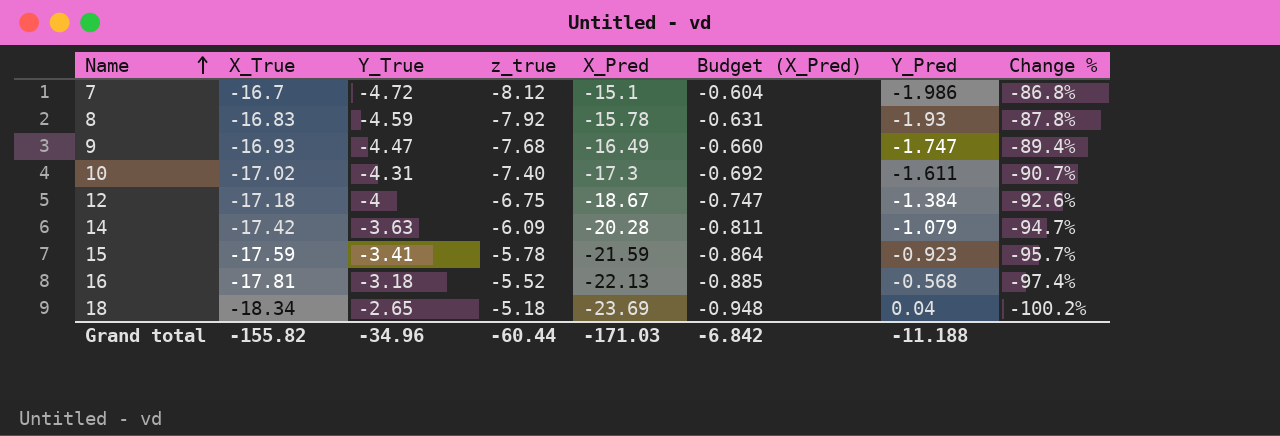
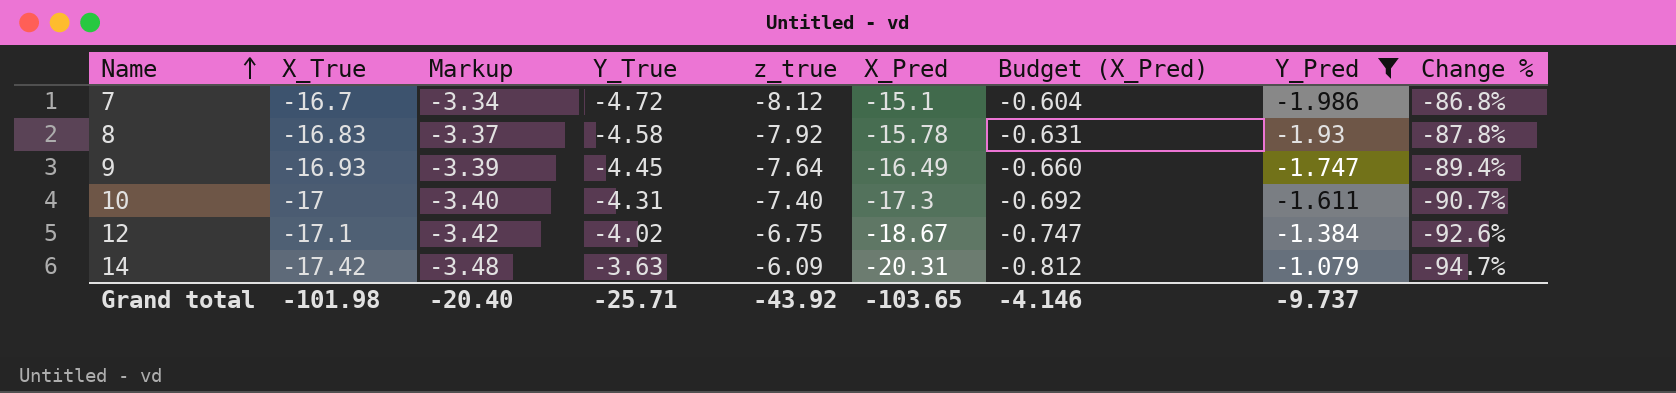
filter: none -> Y_Pred <= -1.079
column Markup | formula: none -> [X_True] * 0.2
8 | Y_True: -4.59 -> -4.58
9 | Y_True: -4.47 -> -4.45
9 | z_true: -7.68 -> -7.64
10 | X_True: -17.02 -> -17
12 | X_True: -17.18 -> -17.1
12 | Y_True: -4 -> -4.02
14 | X_Pred: -20.28 -> -20.31
14 | Budget (X_Pred): -0.811 -> -0.812
Grand total | X_True: -155.82 -> -101.98
Grand total | Y_True: -34.96 -> -25.71
Grand total | z_true: -60.44 -> -43.92
Grand total | X_Pred: -171.03 -> -103.65
Grand total | Budget (X_Pred): -6.842 -> -4.146
Grand total | Y_Pred: -11.188 -> -9.737

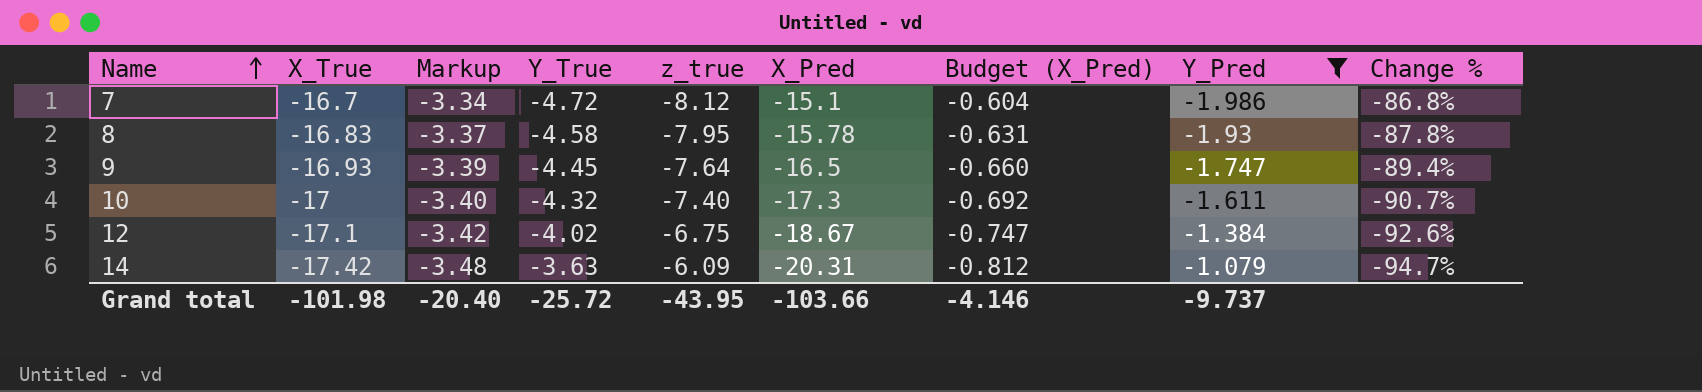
8 | z_true: -7.92 -> -7.95
9 | X_Pred: -16.49 -> -16.5
10 | Y_True: -4.31 -> -4.32
Grand total | Y_True: -25.71 -> -25.72
Grand total | z_true: -43.92 -> -43.95
Grand total | X_Pred: -103.65 -> -103.66

